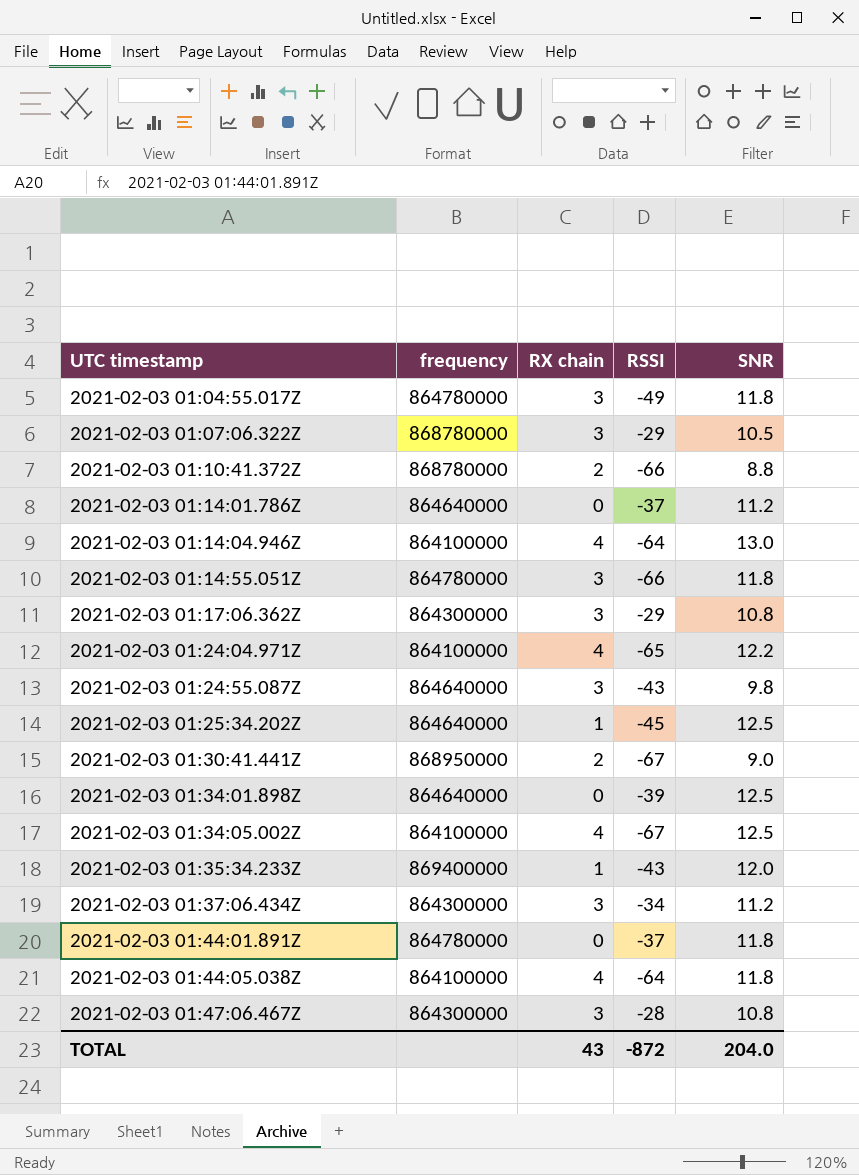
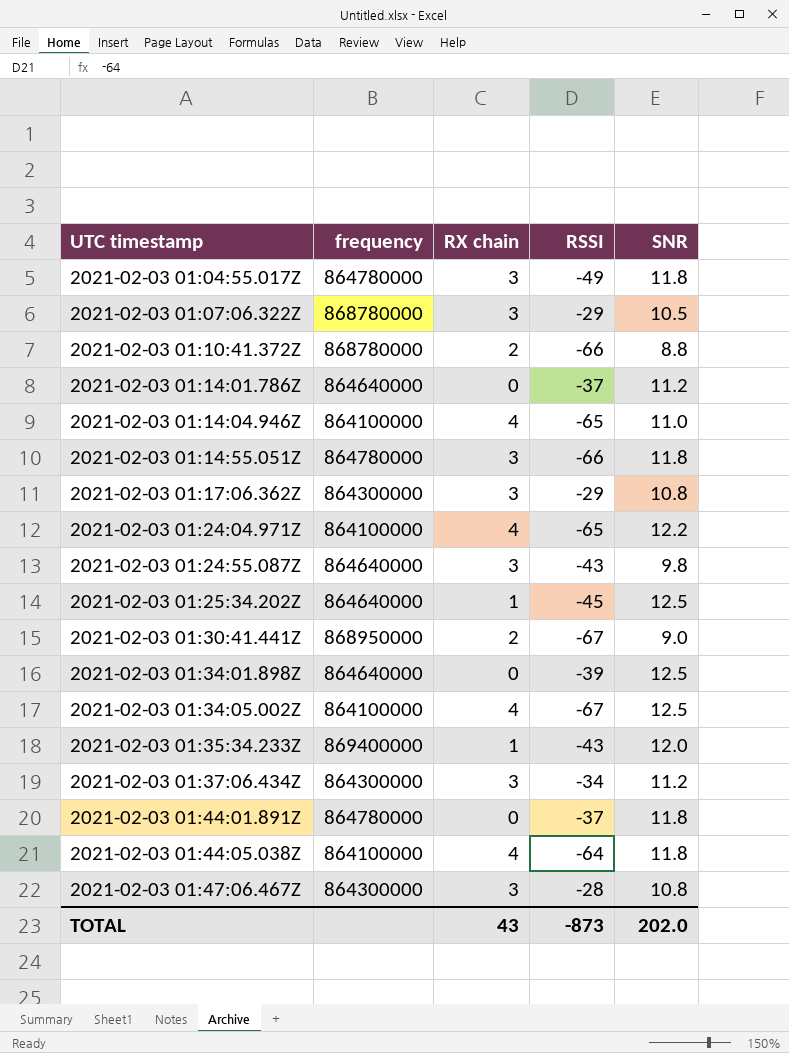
2021-02-03 01:14:04.946Z | RSSI: -64 -> -65
2021-02-03 01:14:04.946Z | SNR: 13.0 -> 11.0
TOTAL | RSSI: -872 -> -873
TOTAL | SNR: 204.0 -> 202.0

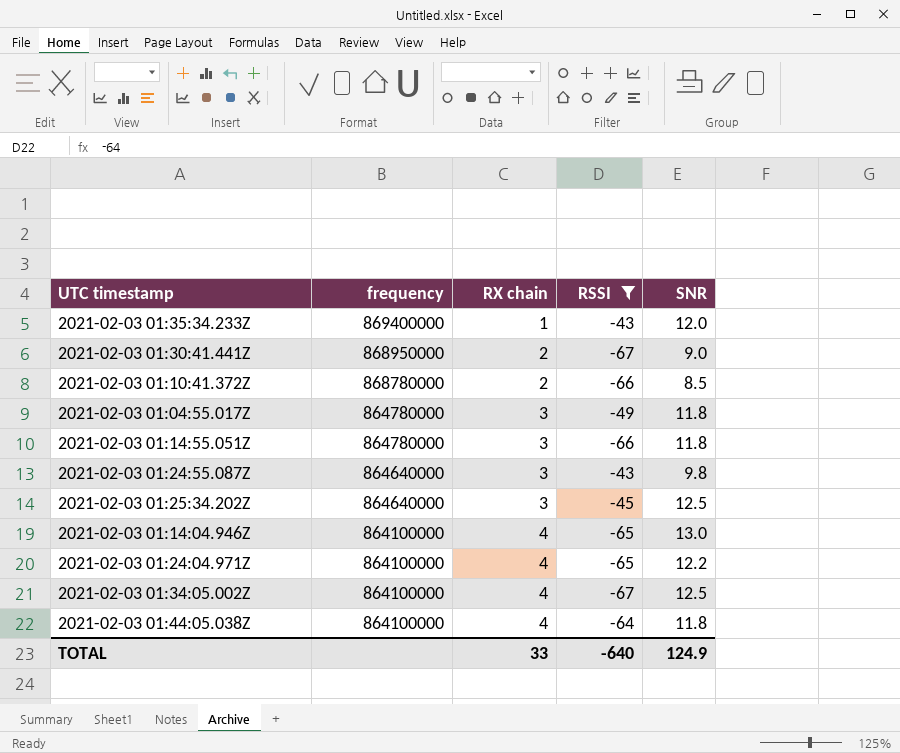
filter: none -> RSSI <= -43
row order: UTC timestamp ascending -> frequency descending
2021-02-03 01:10:41.372Z | SNR: 8.8 -> 8.5
2021-02-03 01:25:34.202Z | RX chain: 1 -> 3
2021-02-03 01:14:04.946Z | SNR: 11.0 -> 13.0
TOTAL | RX chain: 43 -> 33
TOTAL | RSSI: -873 -> -640
TOTAL | SNR: 202.0 -> 124.9

